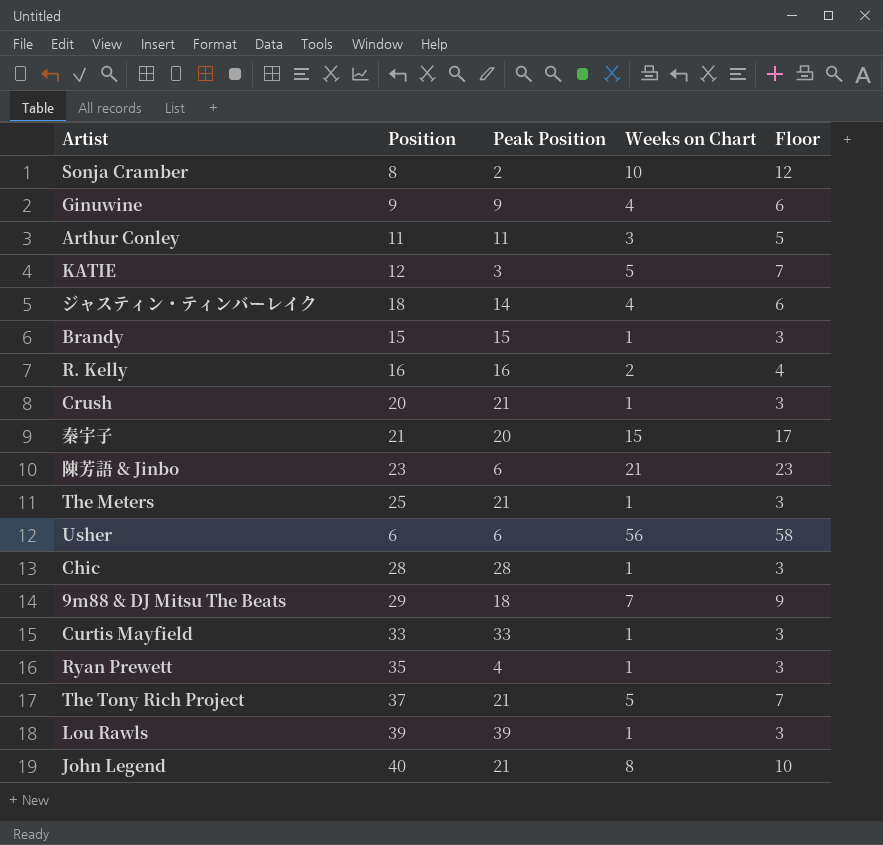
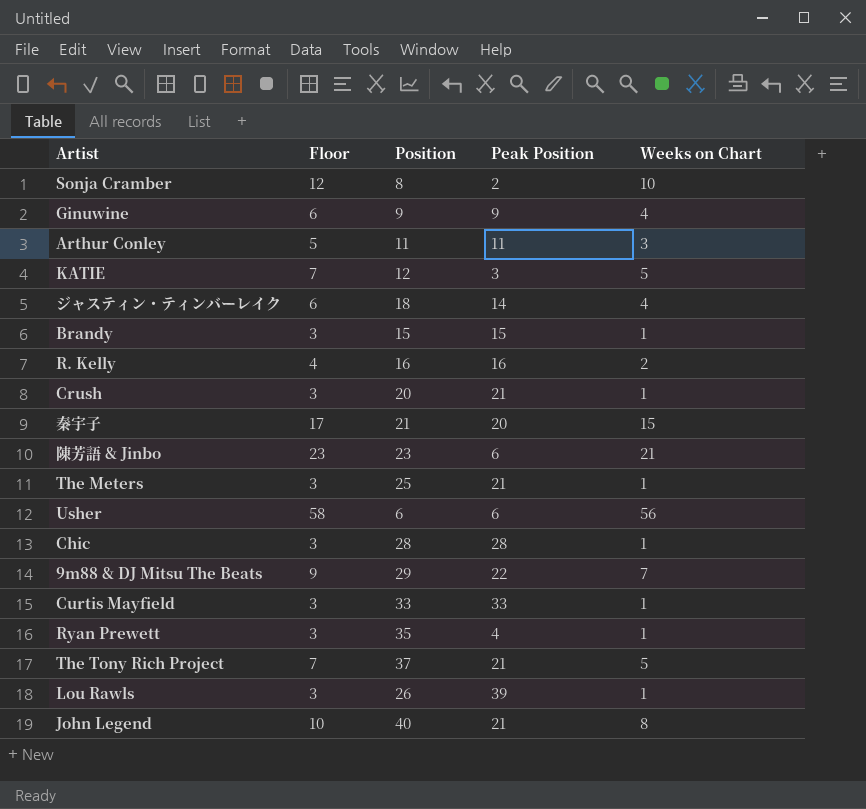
column Floor | position: 5 -> 2
9m88 & DJ Mitsu The Beats | Peak Position: 18 -> 22
Lou Rawls | Position: 39 -> 26

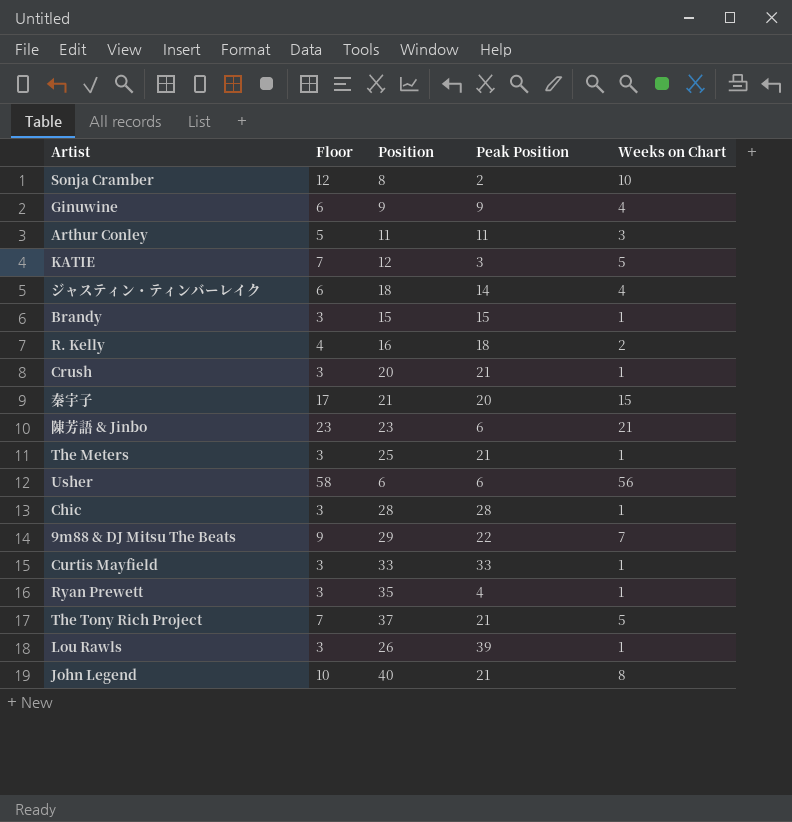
R. Kelly | Peak Position: 16 -> 18

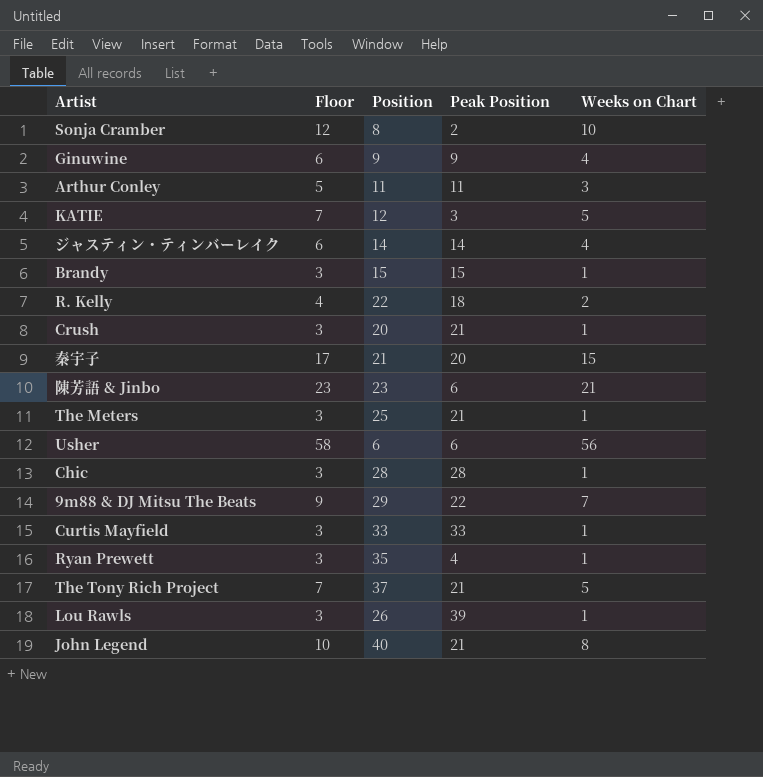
ジャスティン・ティンバーレイク | Position: 18 -> 14
R. Kelly | Position: 16 -> 22

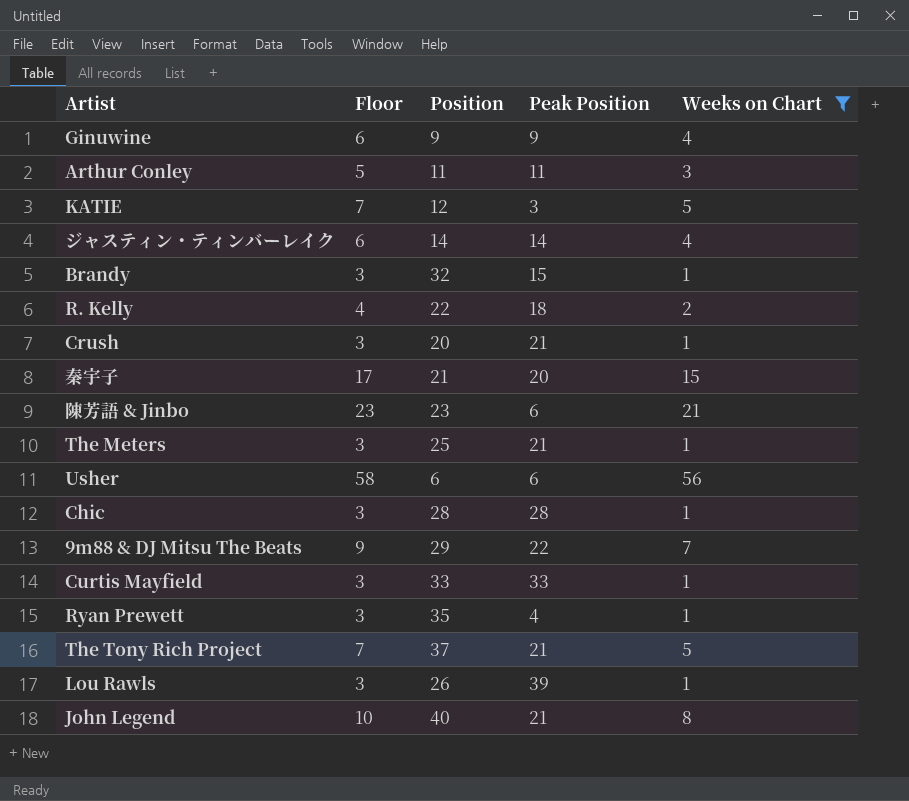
filter: none -> Weeks on Chart != 10
Brandy | Position: 15 -> 32

